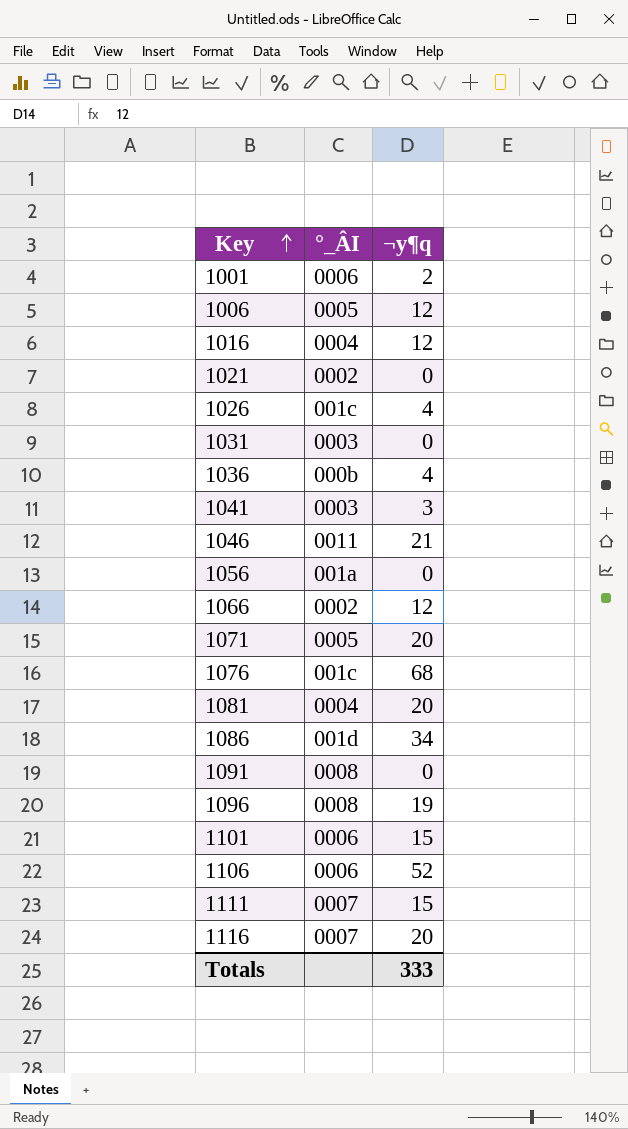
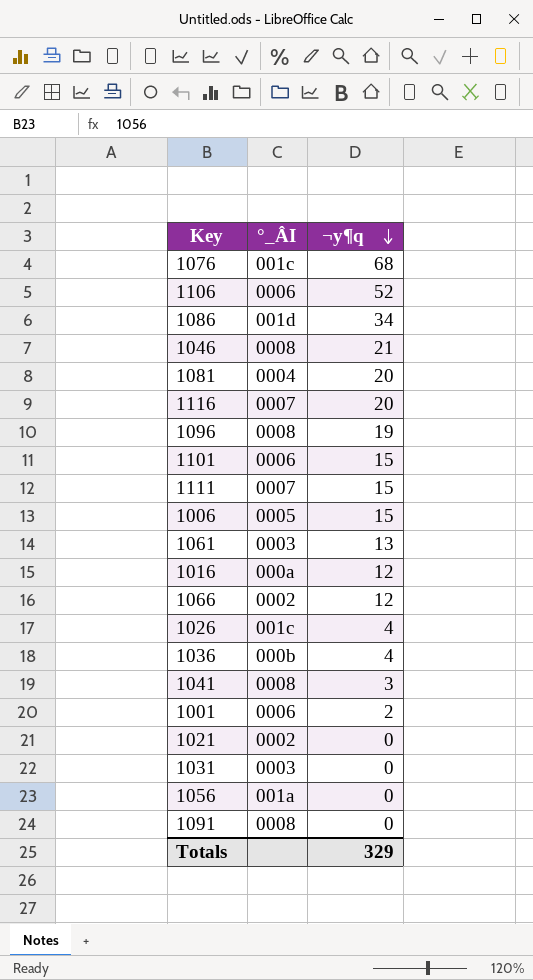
row order: Key ascending -> ¬y¶q descending
row 1071: 0005 | 20 -> none
1046 | °_ÂI: 0011 -> 0008
1006 | ¬y¶q: 12 -> 15
row 1061: none -> 0003 | 13
1016 | °_ÂI: 0004 -> 000a
1041 | °_ÂI: 0003 -> 0008
Totals | ¬y¶q: 333 -> 329

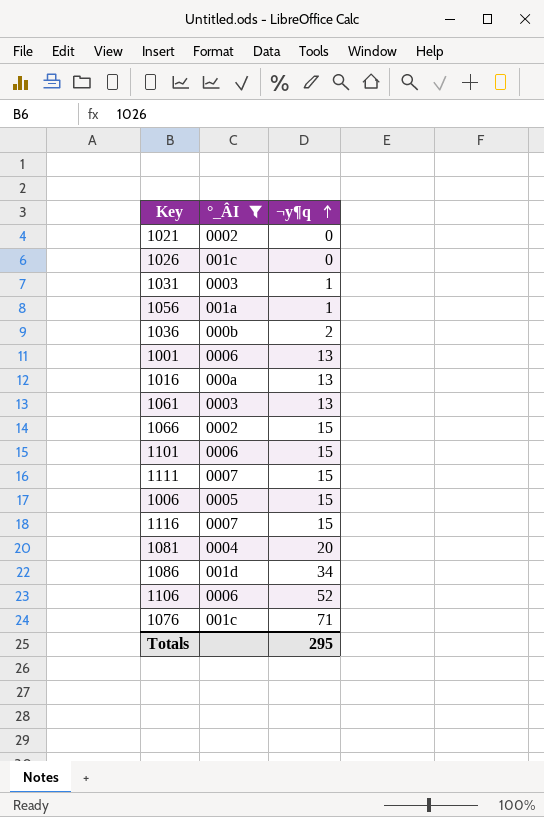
filter: none -> °_ÂI != 0008
row order: ¬y¶q descending -> ¬y¶q ascending
1026 | ¬y¶q: 4 -> 0
1031 | ¬y¶q: 0 -> 1
1056 | ¬y¶q: 0 -> 1
1036 | ¬y¶q: 4 -> 2
1001 | ¬y¶q: 2 -> 13
1016 | ¬y¶q: 12 -> 13
1066 | ¬y¶q: 12 -> 15
1116 | ¬y¶q: 20 -> 15
1076 | ¬y¶q: 68 -> 71
Totals | ¬y¶q: 329 -> 295

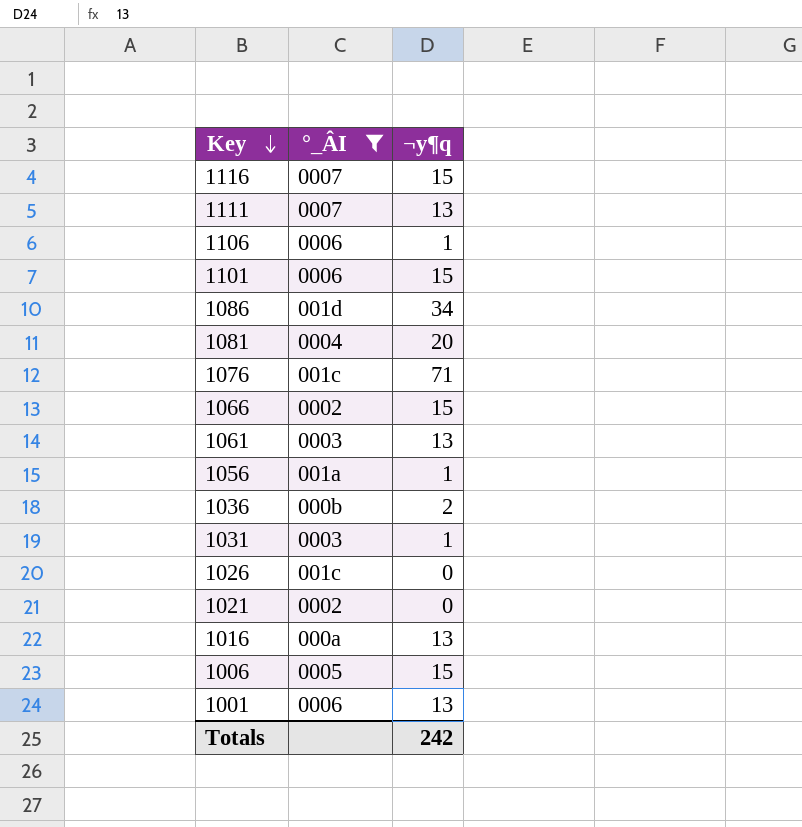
row order: ¬y¶q ascending -> Key descending
1111 | ¬y¶q: 15 -> 13
1106 | ¬y¶q: 52 -> 1
Totals | ¬y¶q: 295 -> 242

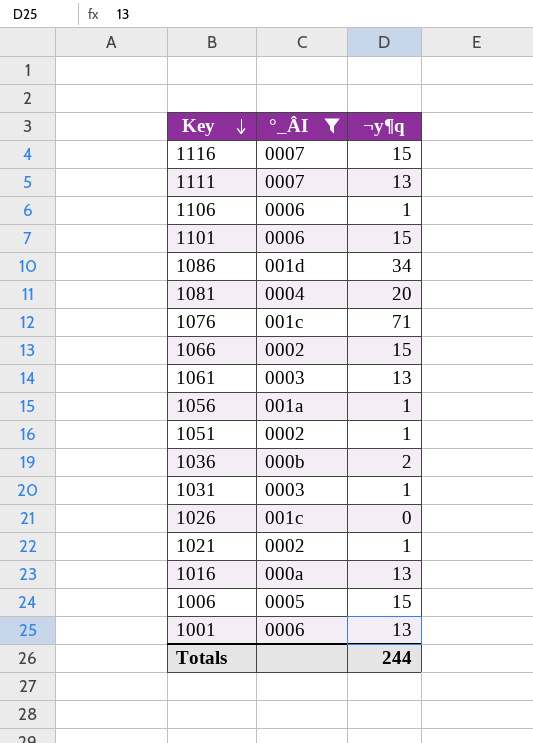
row 1051: none -> 0002 | 1
1021 | ¬y¶q: 0 -> 1
Totals | ¬y¶q: 242 -> 244

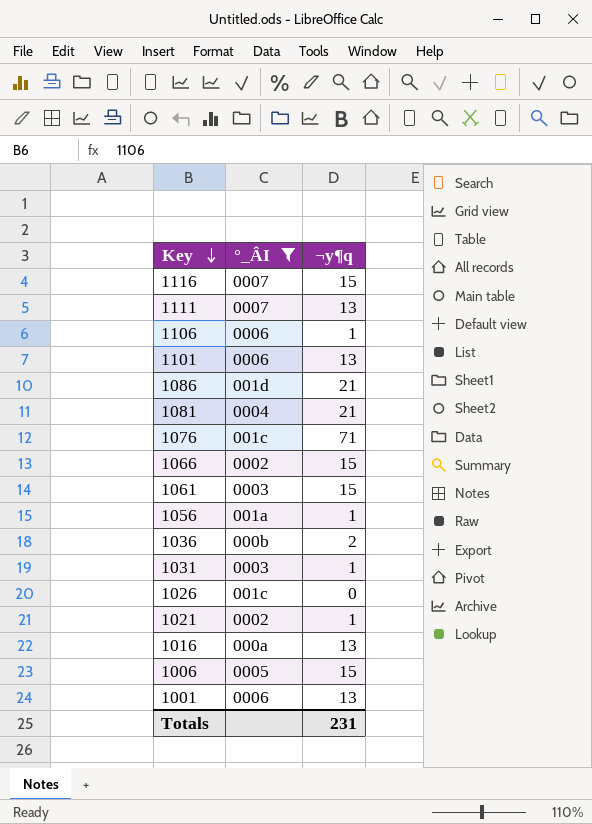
row 1051: 0002 | 1 -> none
1101 | ¬y¶q: 15 -> 13
1086 | ¬y¶q: 34 -> 21
1081 | ¬y¶q: 20 -> 21
1061 | ¬y¶q: 13 -> 15
Totals | ¬y¶q: 244 -> 231

